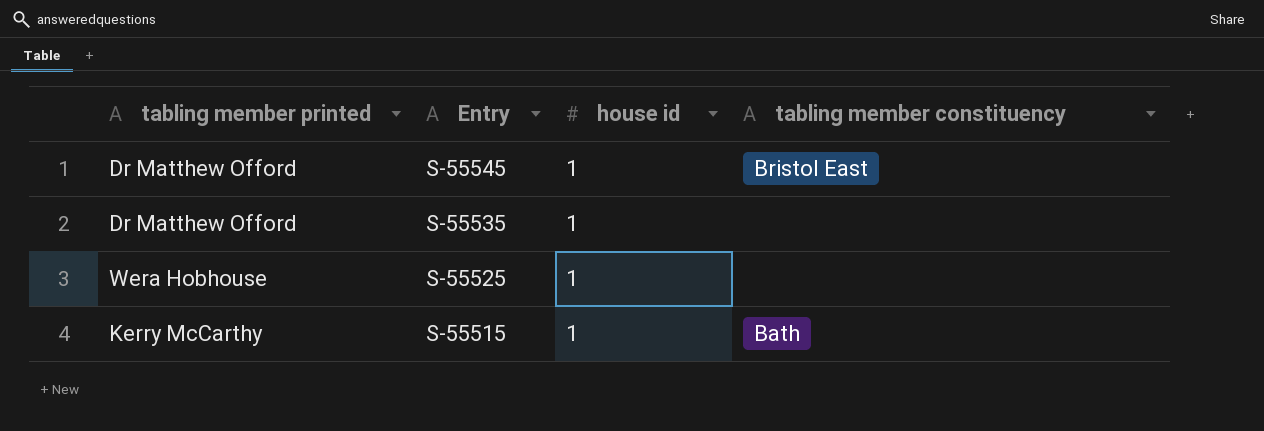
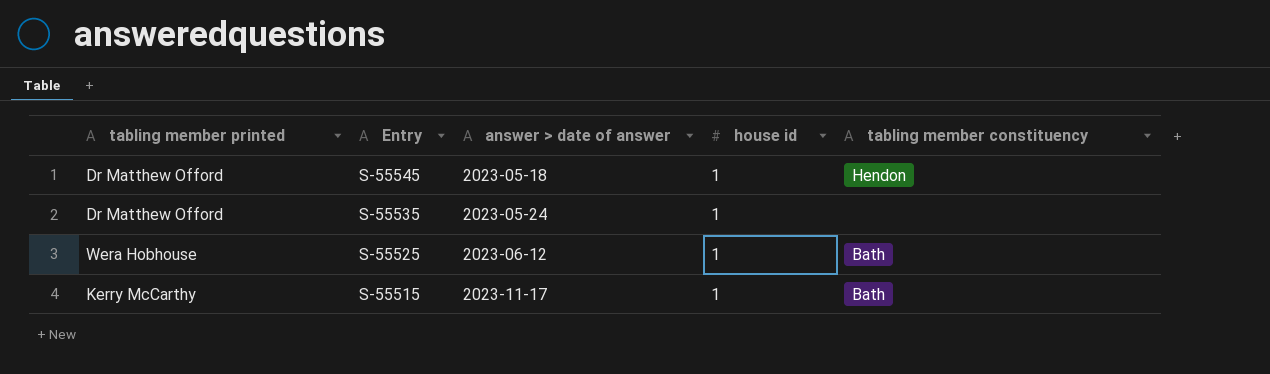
column answer > date of answer | position: none -> 3
S-55545 | tabling member constituency: Bristol East -> Hendon
S-55525 | tabling member constituency: none -> Bath

